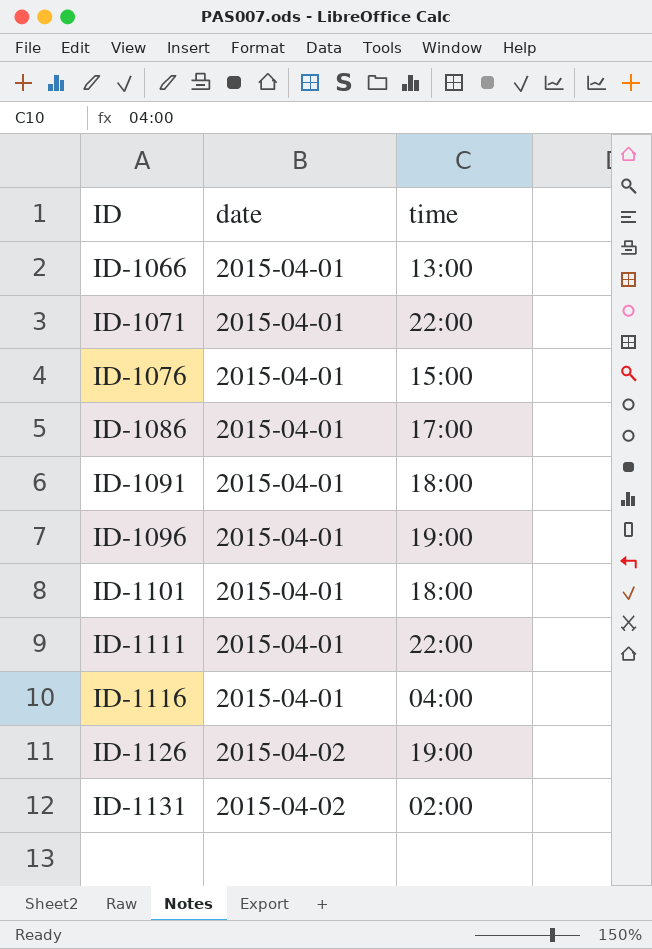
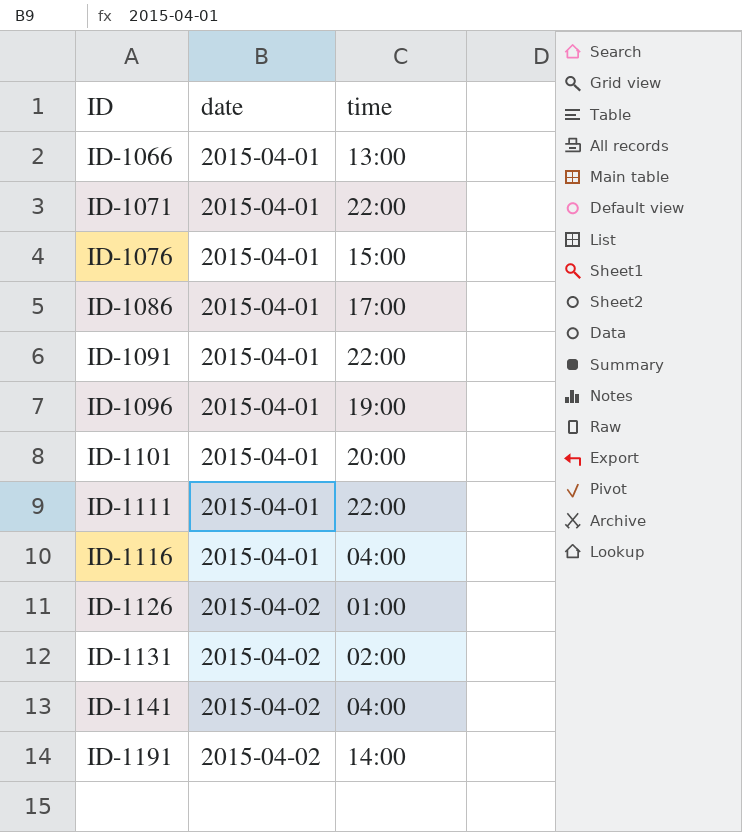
ID-1091 | time: 18:00 -> 22:00
ID-1101 | time: 18:00 -> 20:00
ID-1126 | time: 19:00 -> 01:00
row ID-1141: none -> 2015-04-02 | 04:00
row ID-1191: none -> 2015-04-02 | 14:00

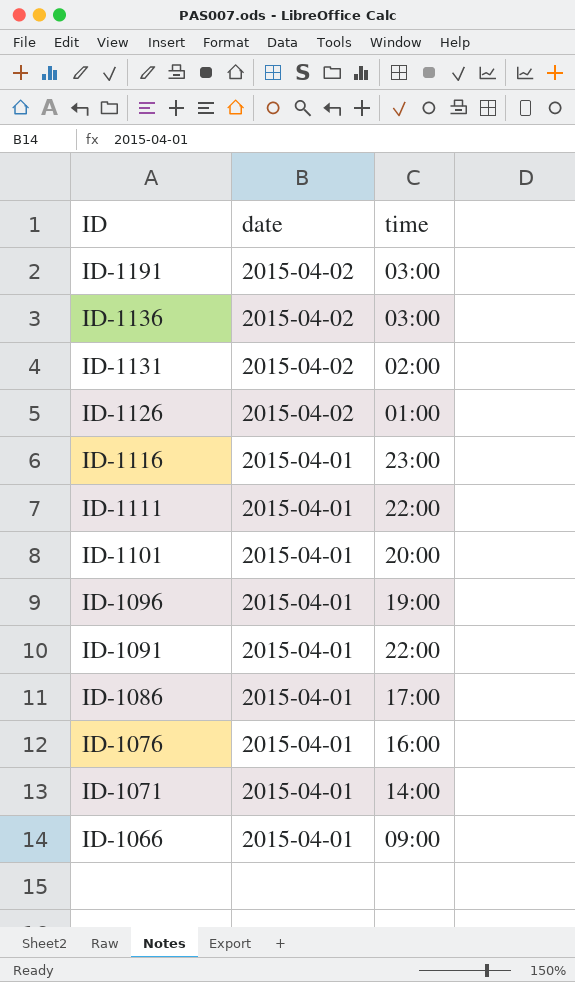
row order: ID ascending -> ID descending
row ID-1141: 2015-04-02 | 04:00 -> none
ID-1191 | time: 14:00 -> 03:00
row ID-1136: none -> 2015-04-02 | 03:00
ID-1116 | time: 04:00 -> 23:00
ID-1076 | time: 15:00 -> 16:00
ID-1071 | time: 22:00 -> 14:00
ID-1066 | time: 13:00 -> 09:00

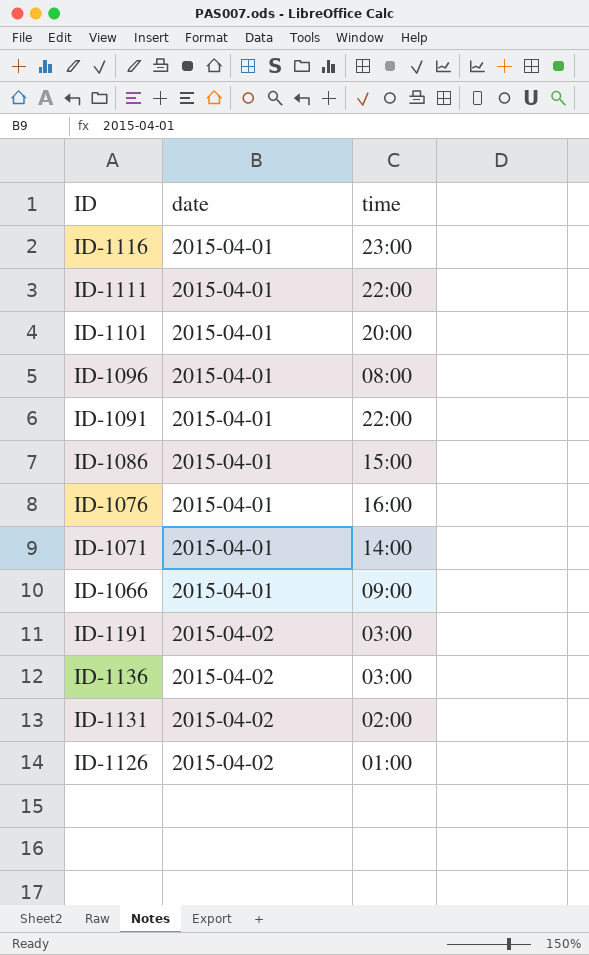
row order: ID descending -> date ascending
ID-1096 | time: 19:00 -> 08:00
ID-1086 | time: 17:00 -> 15:00

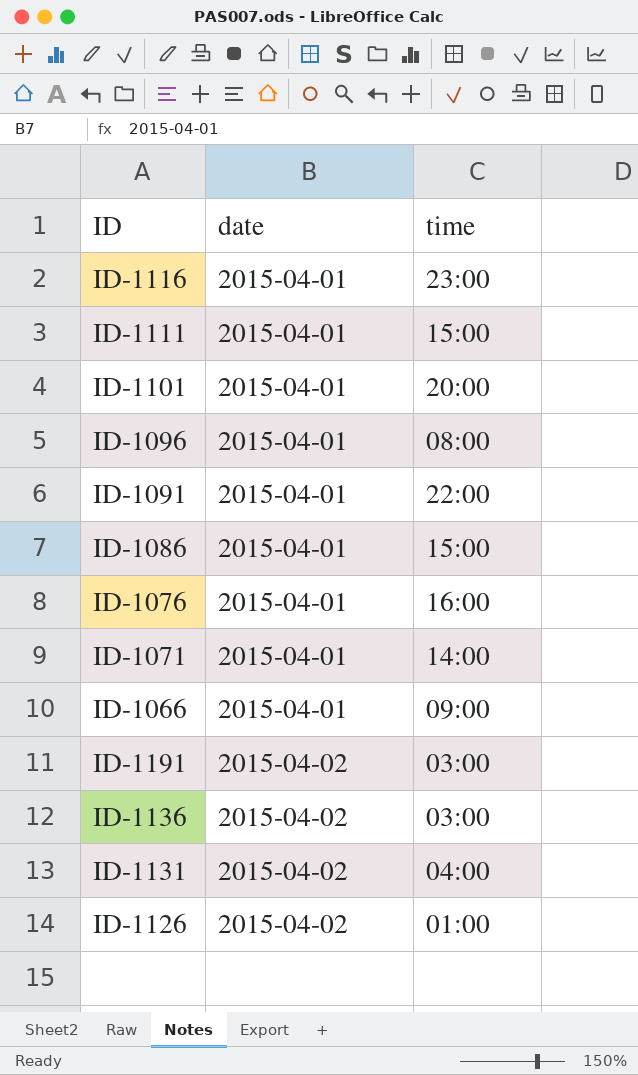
ID-1111 | time: 22:00 -> 15:00
ID-1131 | time: 02:00 -> 04:00

